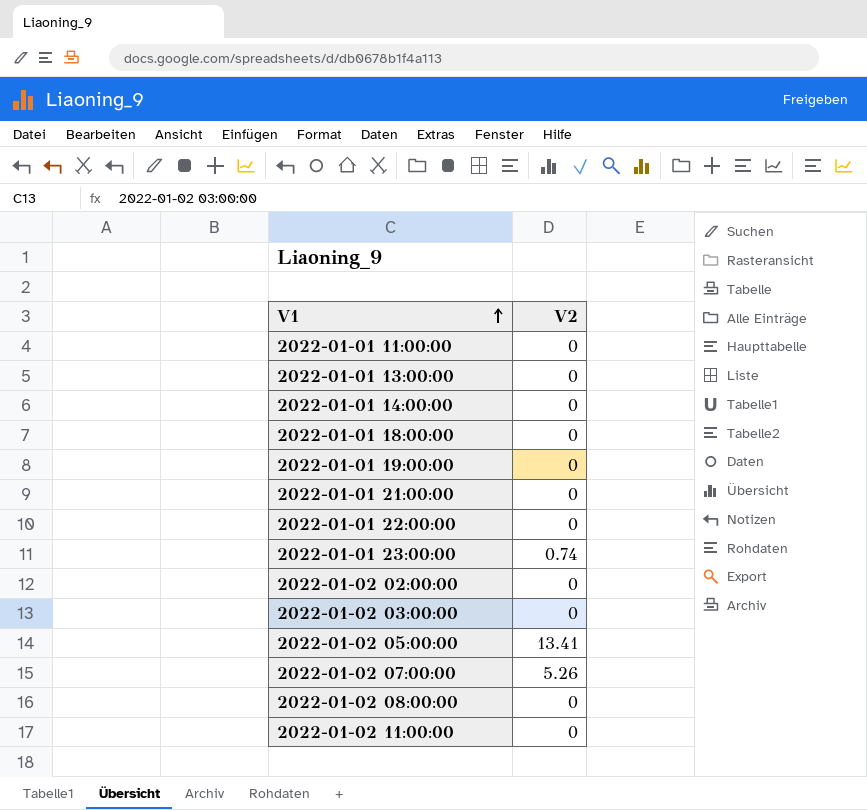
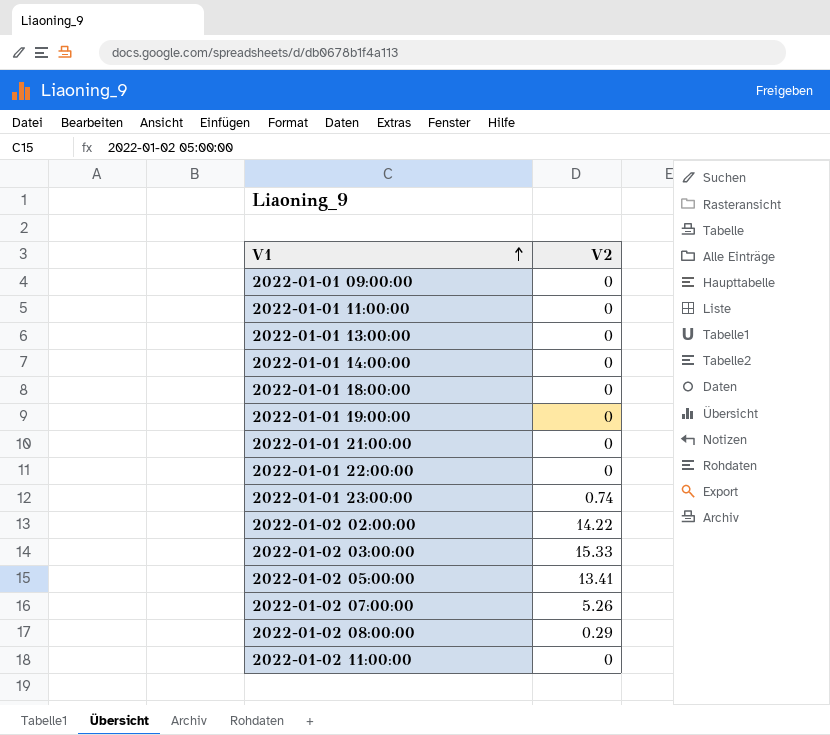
row 2022-01-01 09:00:00: none -> 0
2022-01-02 02:00:00 | V2: 0 -> 14.22
2022-01-02 03:00:00 | V2: 0 -> 15.33
2022-01-02 08:00:00 | V2: 0 -> 0.29

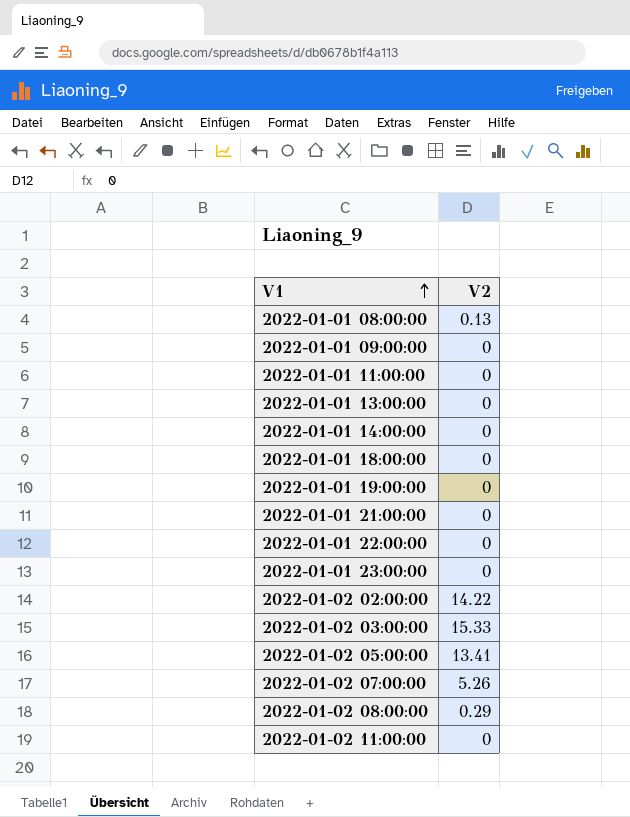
row 2022-01-01 08:00:00: none -> 0.13
2022-01-01 23:00:00 | V2: 0.74 -> 0

